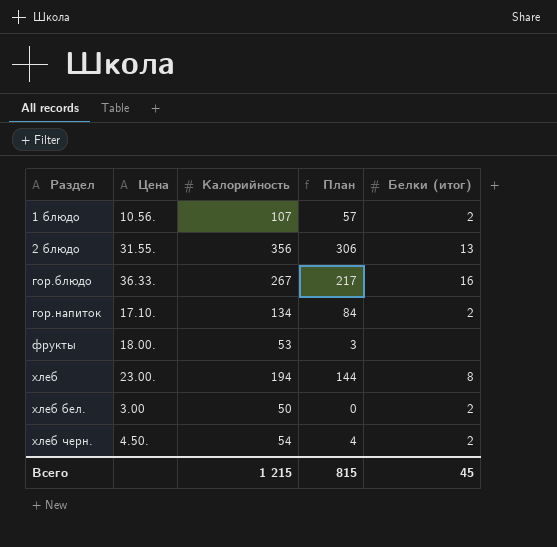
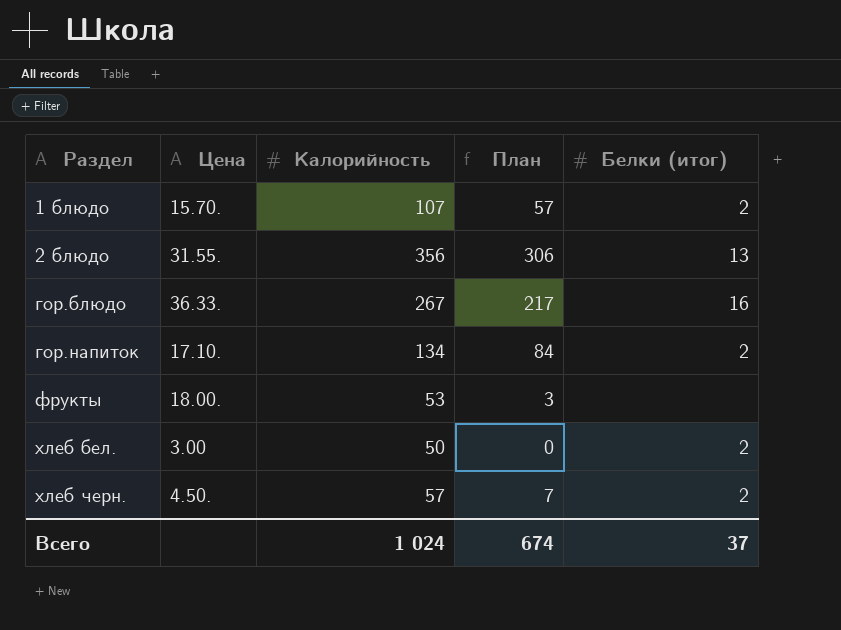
row хлеб: 23.00. | 194 | 144 | 8 -> none
1 блюдо | Цена: 10.56. -> 15.70.
хлеб черн. | Калорийность: 54 -> 57
хлеб черн. | План: 4 -> 7
Всего | Калорийность: 1 215 -> 1 024
Всего | План: 815 -> 674
Всего | Белки (итог): 45 -> 37

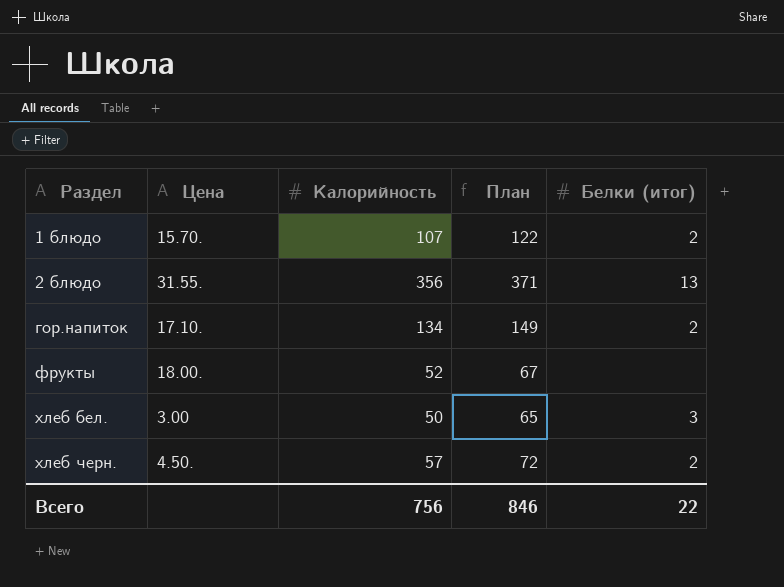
column План | formula: [Калорийность] - 50 -> [Калорийность] + 15
row гор.блюдо: 36.33. | 267 | 217 | 16 -> none
фрукты | Калорийность: 53 -> 52
хлеб бел. | Белки (итог): 2 -> 3
Всего | Калорийность: 1 024 -> 756
Всего | План: 674 -> 846
Всего | Белки (итог): 37 -> 22

